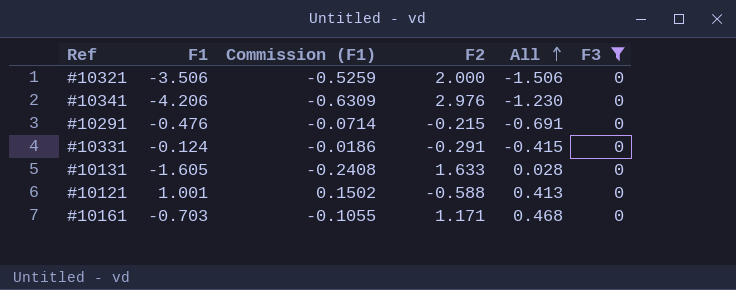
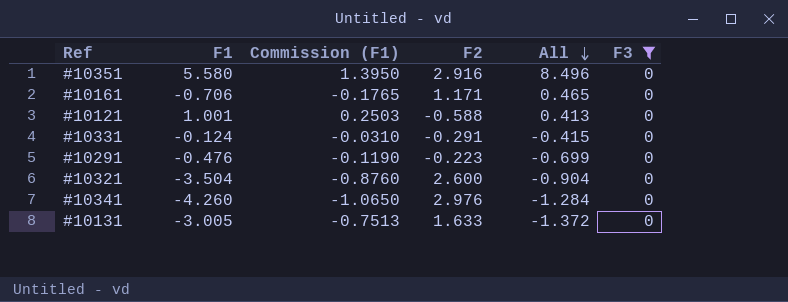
row order: All ascending -> All descending
column Commission (F1) | formula: [F1] * 0.15 -> [F1] * 0.25
row #10351: none -> 5.580 | 1.3950 | 2.916 | 8.496 | 0
#10161 | F1: -0.703 -> -0.706
#10161 | All: 0.468 -> 0.465
#10291 | F2: -0.215 -> -0.223
#10291 | All: -0.691 -> -0.699
#10321 | F1: -3.506 -> -3.504
#10321 | F2: 2.000 -> 2.600
#10321 | All: -1.506 -> -0.904
#10341 | F1: -4.206 -> -4.260
#10341 | All: -1.230 -> -1.284
#10131 | F1: -1.605 -> -3.005
#10131 | All: 0.028 -> -1.372

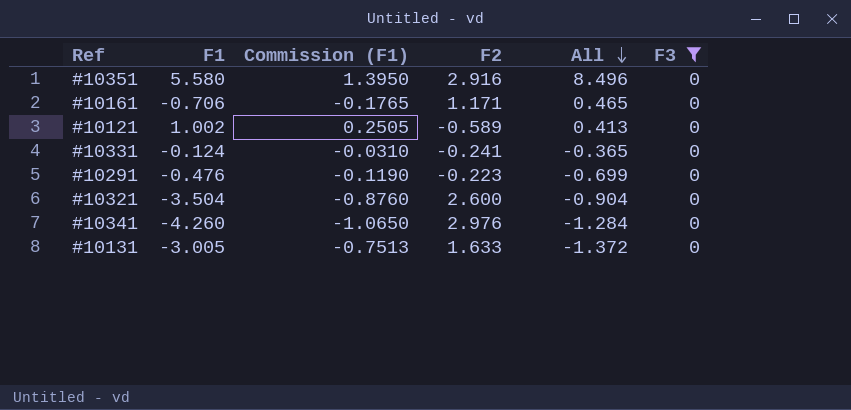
#10121 | F1: 1.001 -> 1.002
#10121 | Commission (F1): 0.2503 -> 0.2505
#10121 | F2: -0.588 -> -0.589
#10331 | F2: -0.291 -> -0.241
#10331 | All: -0.415 -> -0.365

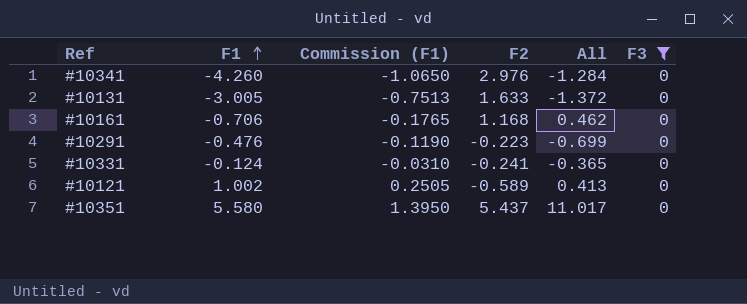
row order: All descending -> F1 ascending
row #10321: -3.504 | -0.8760 | 2.600 | -0.904 | 0 -> none
#10161 | F2: 1.171 -> 1.168
#10161 | All: 0.465 -> 0.462
#10351 | F2: 2.916 -> 5.437
#10351 | All: 8.496 -> 11.017

